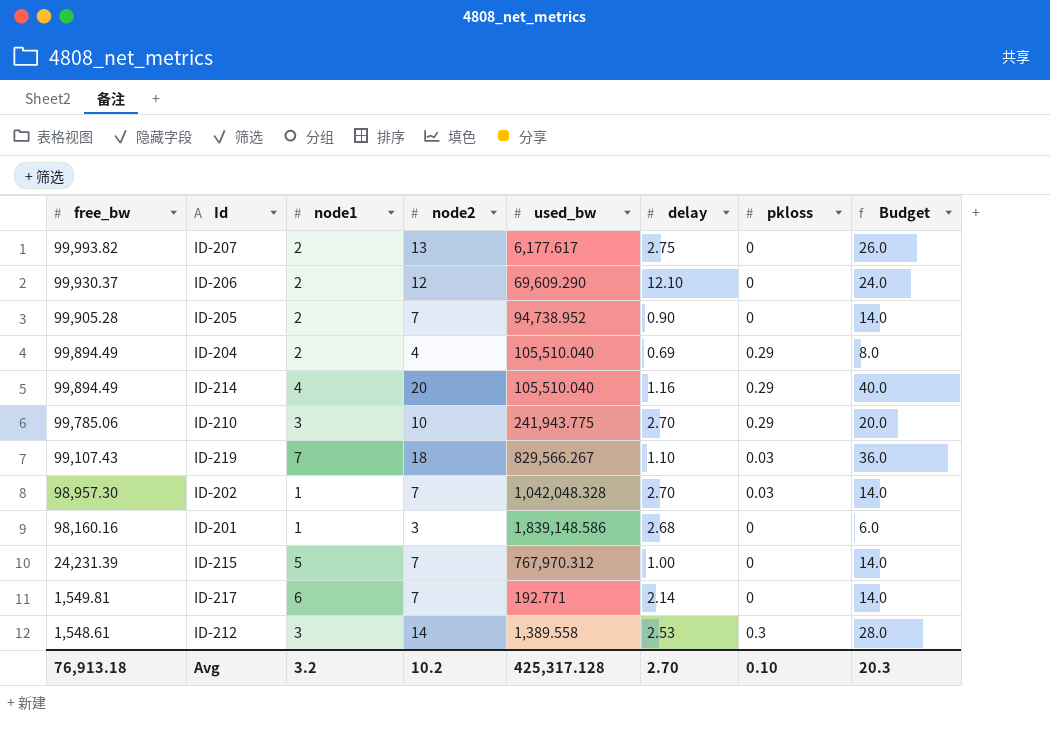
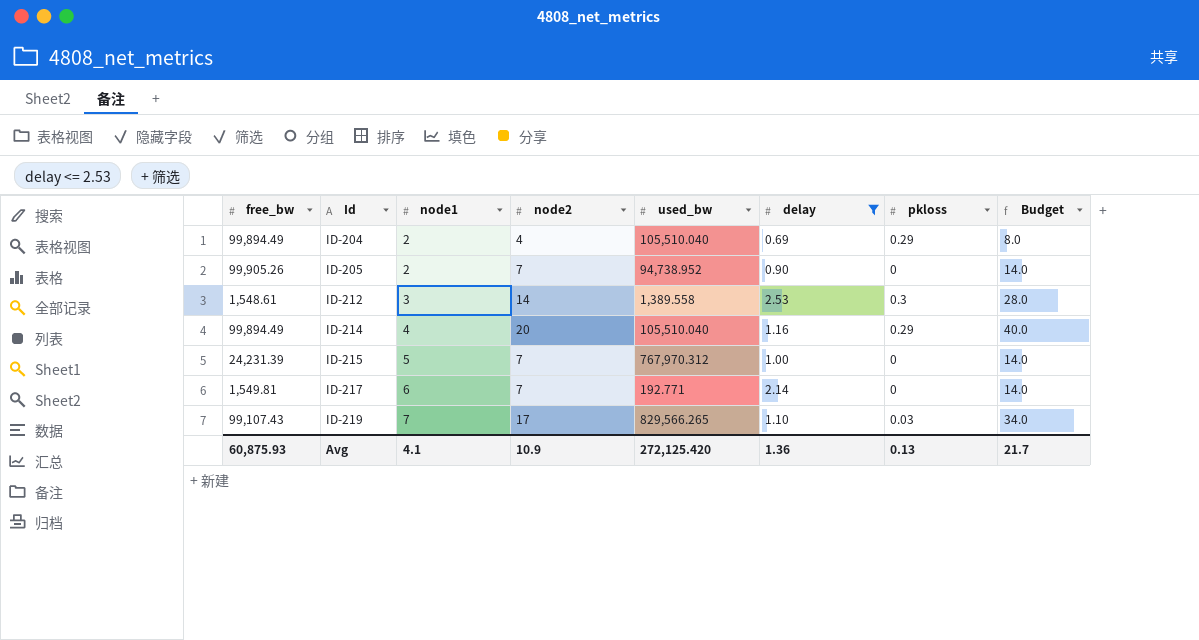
filter: none -> delay <= 2.53
row order: free_bw descending -> Id ascending
ID-205 | free_bw: 99,905.28 -> 99,905.26
ID-219 | node2: 18 -> 17
ID-219 | used_bw: 829,566.267 -> 829,566.265
ID-219 | Budget: 36.0 -> 34.0
Avg | free_bw: 76,913.18 -> 60,875.93
Avg | node1: 3.2 -> 4.1
Avg | node2: 10.2 -> 10.9
Avg | used_bw: 425,317.128 -> 272,125.420
Avg | delay: 2.70 -> 1.36
Avg | pkloss: 0.10 -> 0.13
Avg | Budget: 20.3 -> 21.7

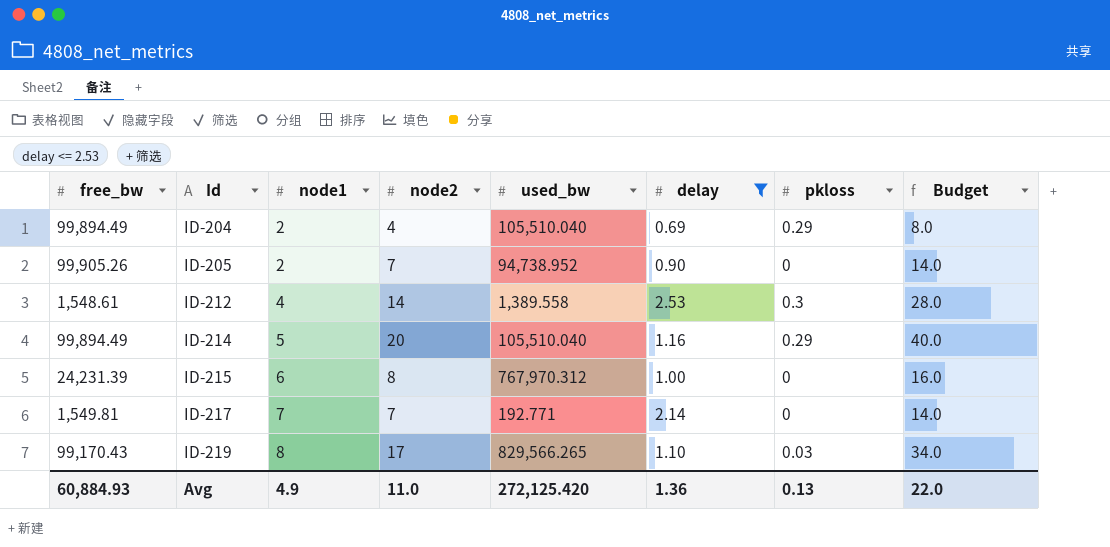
ID-212 | node1: 3 -> 4
ID-214 | node1: 4 -> 5
ID-215 | node1: 5 -> 6
ID-215 | node2: 7 -> 8
ID-215 | Budget: 14.0 -> 16.0
ID-217 | node1: 6 -> 7
ID-219 | free_bw: 99,107.43 -> 99,170.43
ID-219 | node1: 7 -> 8
Avg | free_bw: 60,875.93 -> 60,884.93
Avg | node1: 4.1 -> 4.9
Avg | node2: 10.9 -> 11.0
Avg | Budget: 21.7 -> 22.0

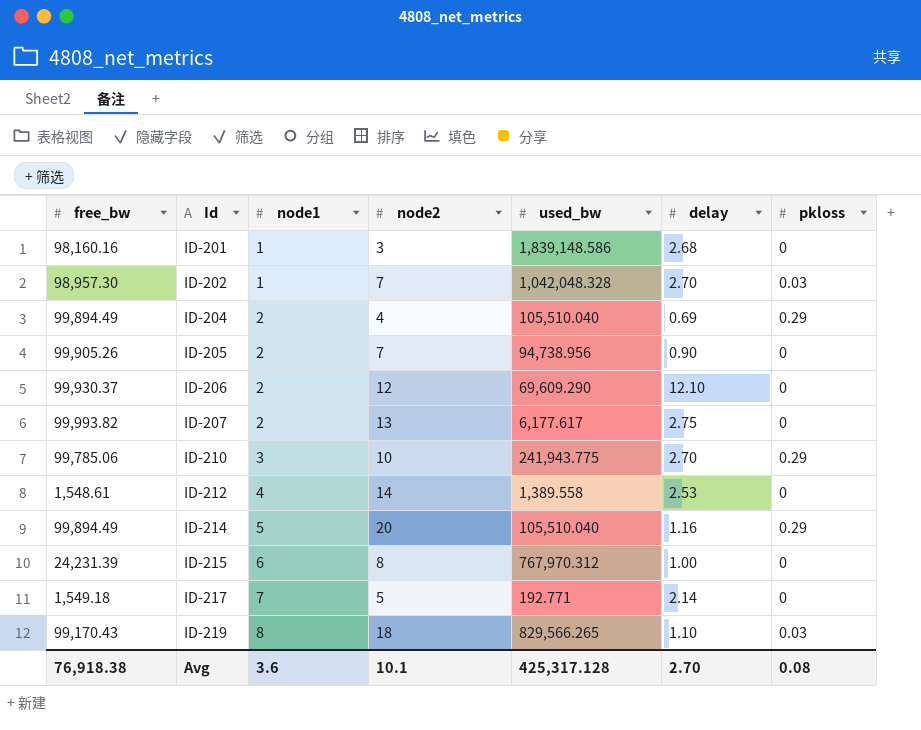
filter: delay <= 2.53 -> none
column Budget | formula: [node2] * 2 -> none
ID-205 | used_bw: 94,738.952 -> 94,738.956
ID-212 | pkloss: 0.3 -> 0
ID-217 | free_bw: 1,549.81 -> 1,549.18
ID-217 | node2: 7 -> 5
ID-219 | node2: 17 -> 18
Avg | free_bw: 60,884.93 -> 76,918.38
Avg | node1: 4.9 -> 3.6
Avg | node2: 11.0 -> 10.1
Avg | used_bw: 272,125.420 -> 425,317.128
Avg | delay: 1.36 -> 2.70
Avg | pkloss: 0.13 -> 0.08

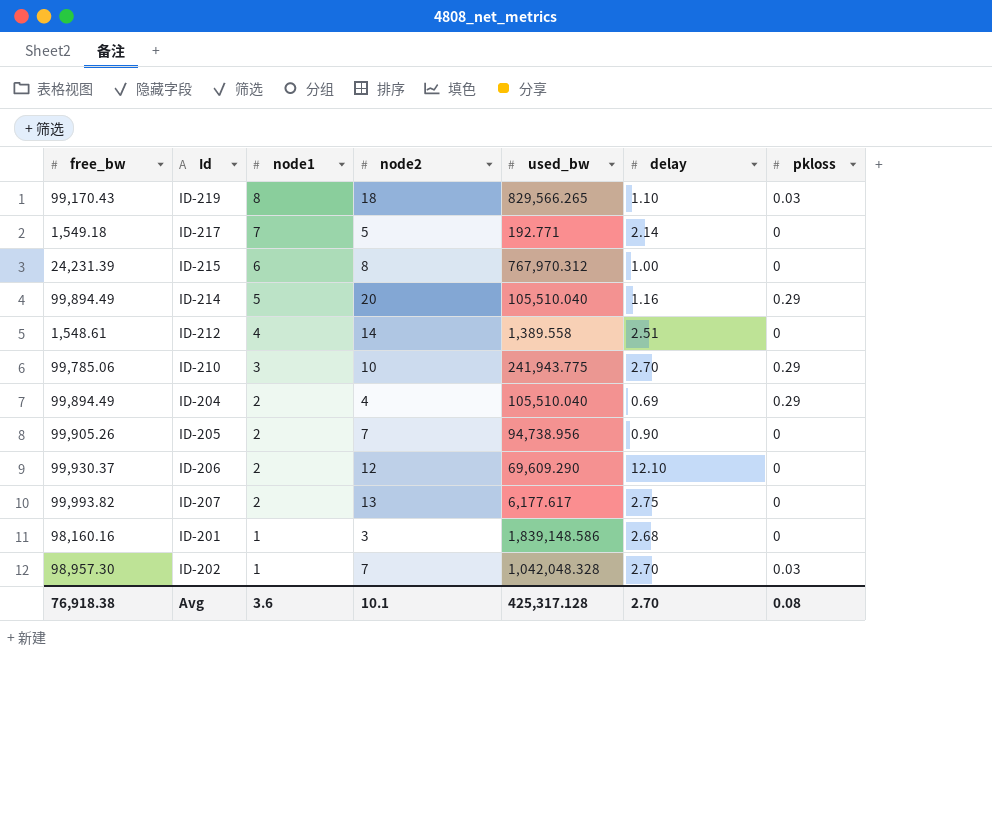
row order: Id ascending -> node1 descending
ID-212 | delay: 2.53 -> 2.51

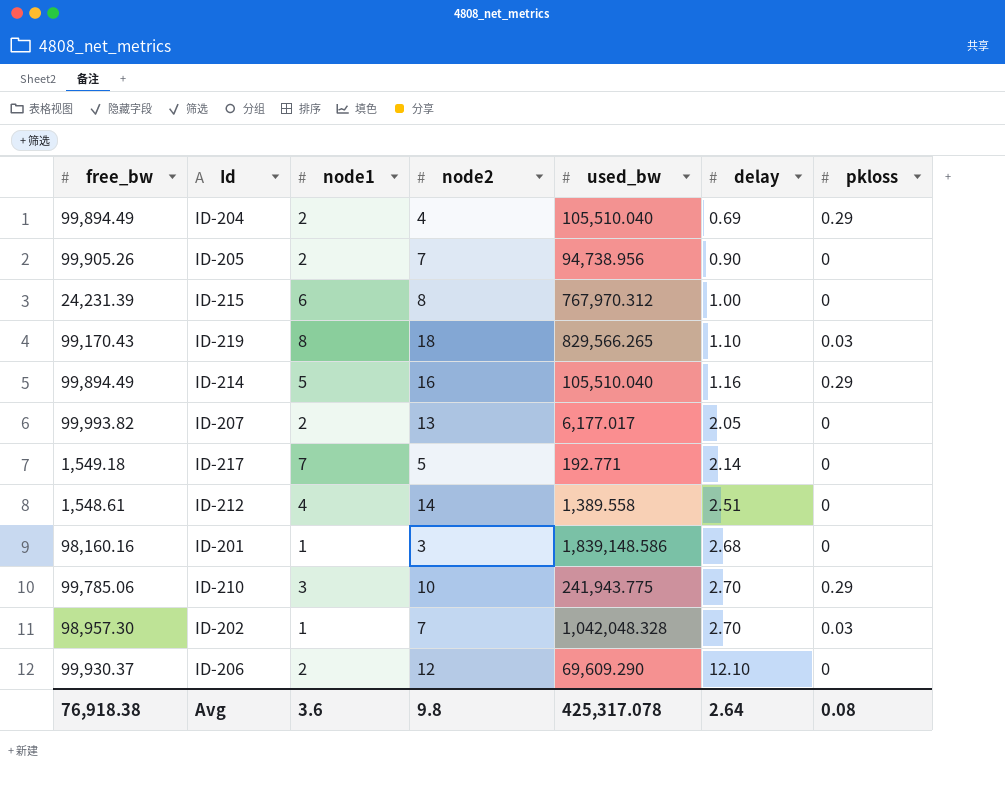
row order: node1 descending -> delay ascending
ID-214 | node2: 20 -> 16
ID-207 | used_bw: 6,177.617 -> 6,177.017
ID-207 | delay: 2.75 -> 2.05
Avg | node2: 10.1 -> 9.8
Avg | used_bw: 425,317.128 -> 425,317.078
Avg | delay: 2.70 -> 2.64

